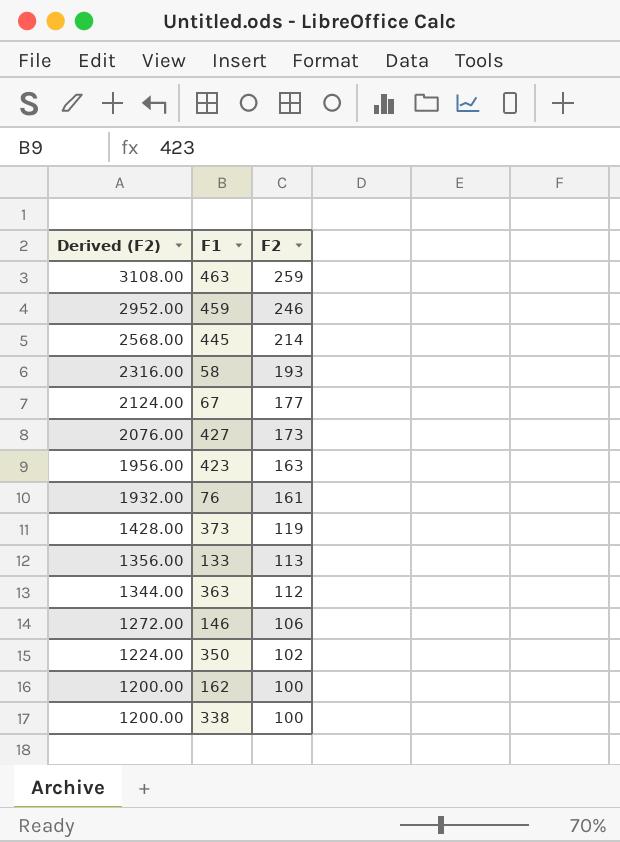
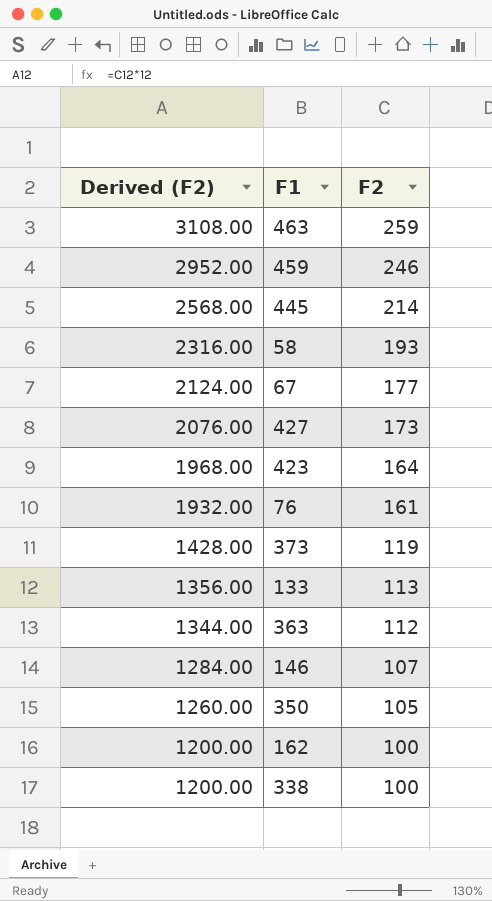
423 | Derived (F2): 1956.00 -> 1968.00
423 | F2: 163 -> 164
146 | Derived (F2): 1272.00 -> 1284.00
146 | F2: 106 -> 107
350 | Derived (F2): 1224.00 -> 1260.00
350 | F2: 102 -> 105

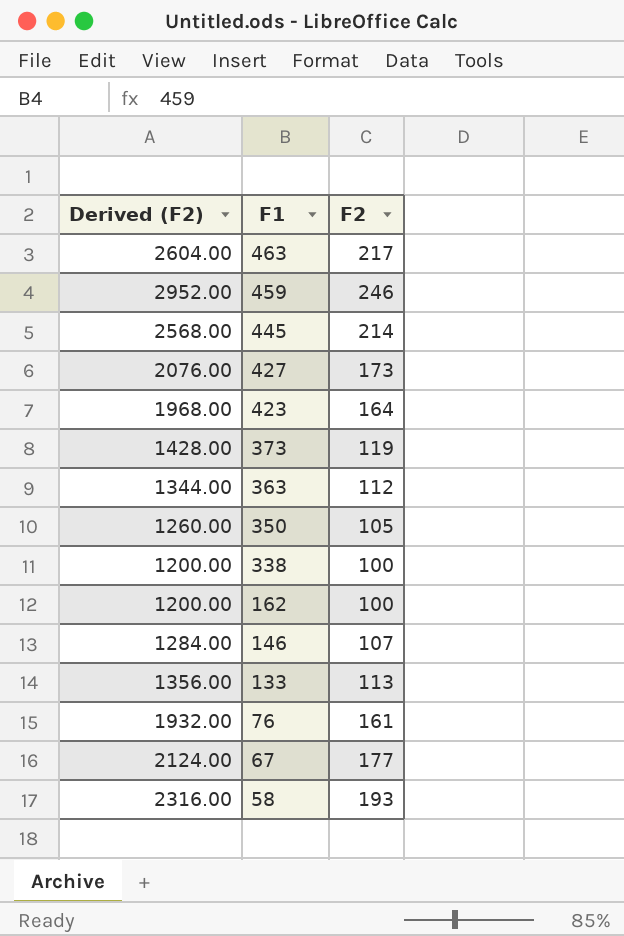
row order: Derived (F2) descending -> F1 descending
463 | Derived (F2): 3108.00 -> 2604.00
463 | F2: 259 -> 217

